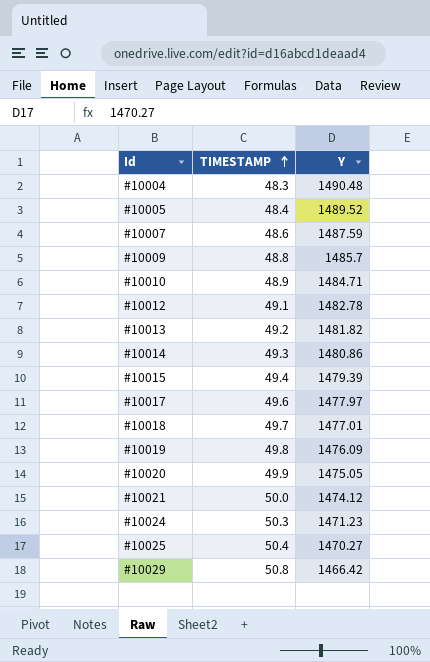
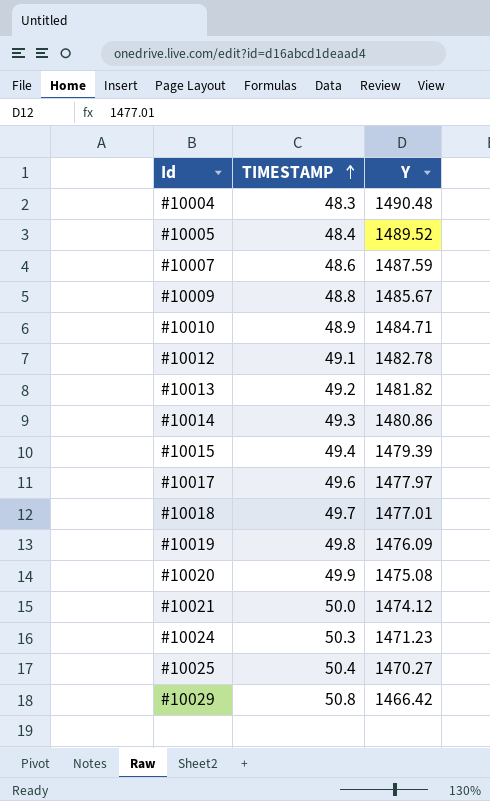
#10009 | Y: 1485.7 -> 1485.67
#10020 | Y: 1475.05 -> 1475.08

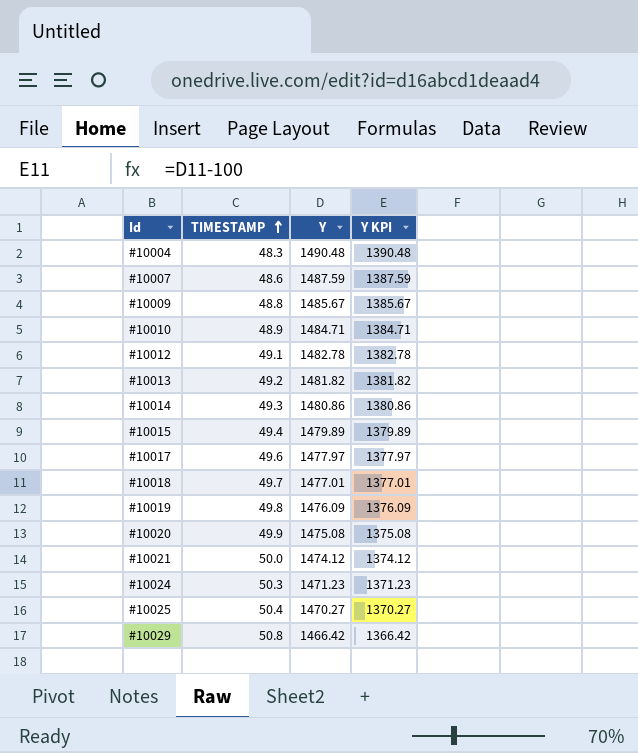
column Y KPI | formula: none -> [Y] - 100
row #10005: 48.4 | 1489.52 -> none
#10015 | Y: 1479.39 -> 1479.89

